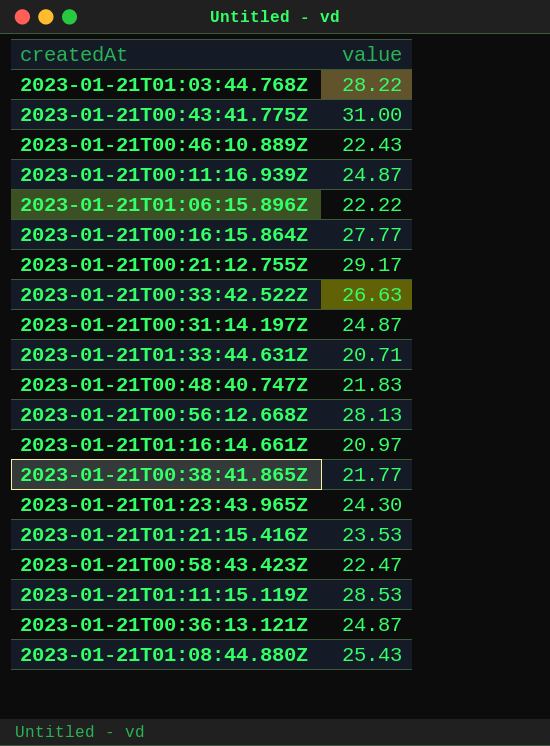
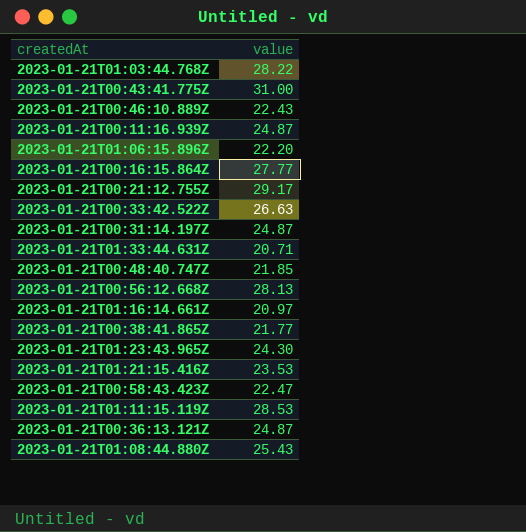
2023-01-21T01:06:15.896Z | value: 22.22 -> 22.20
2023-01-21T00:48:40.747Z | value: 21.83 -> 21.85

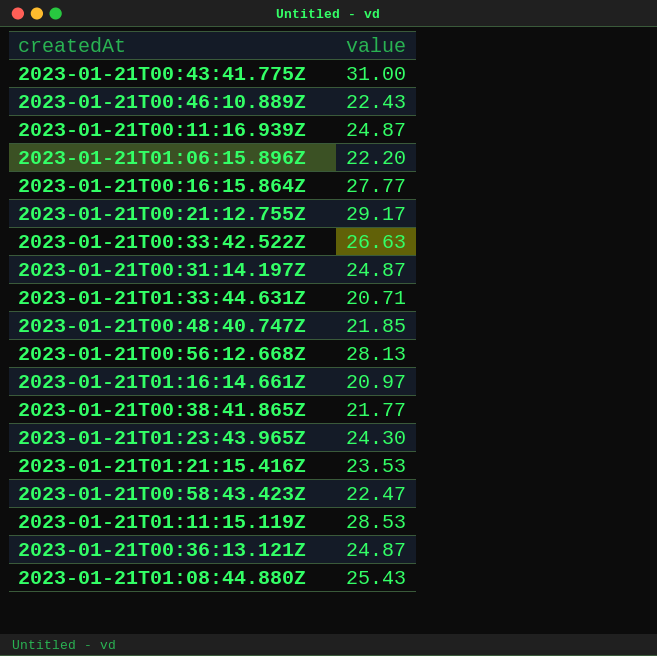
row 2023-01-21T01:03:44.768Z: 28.22 -> none

